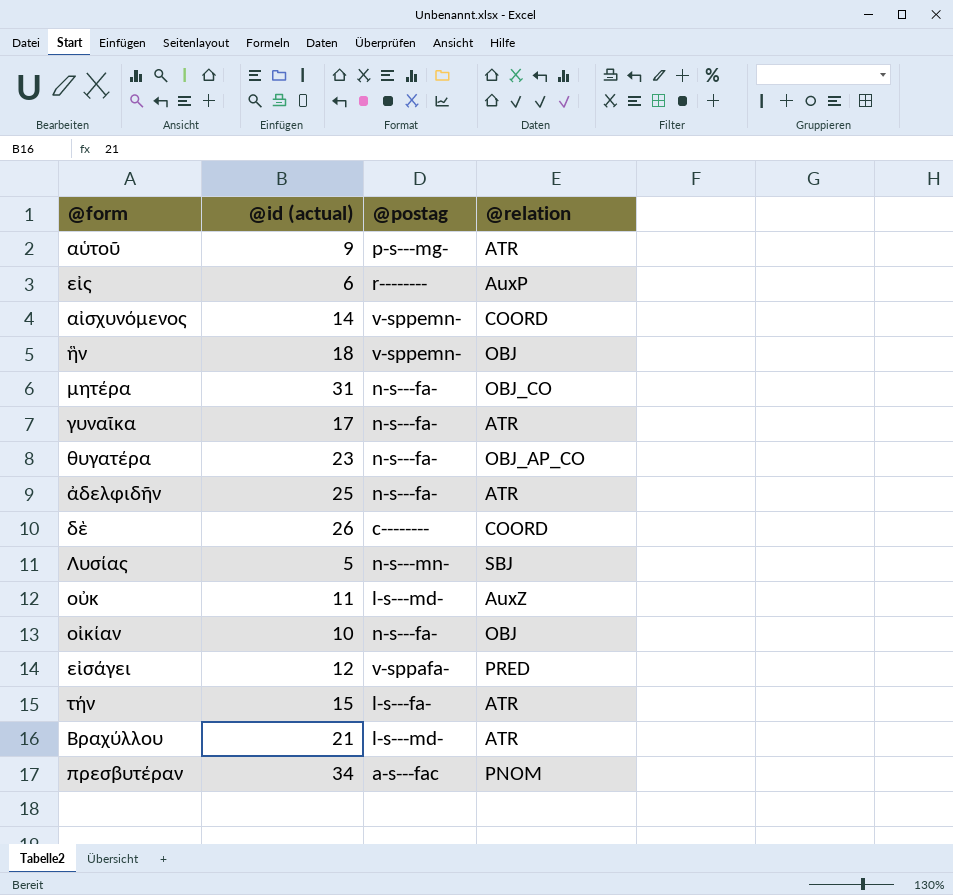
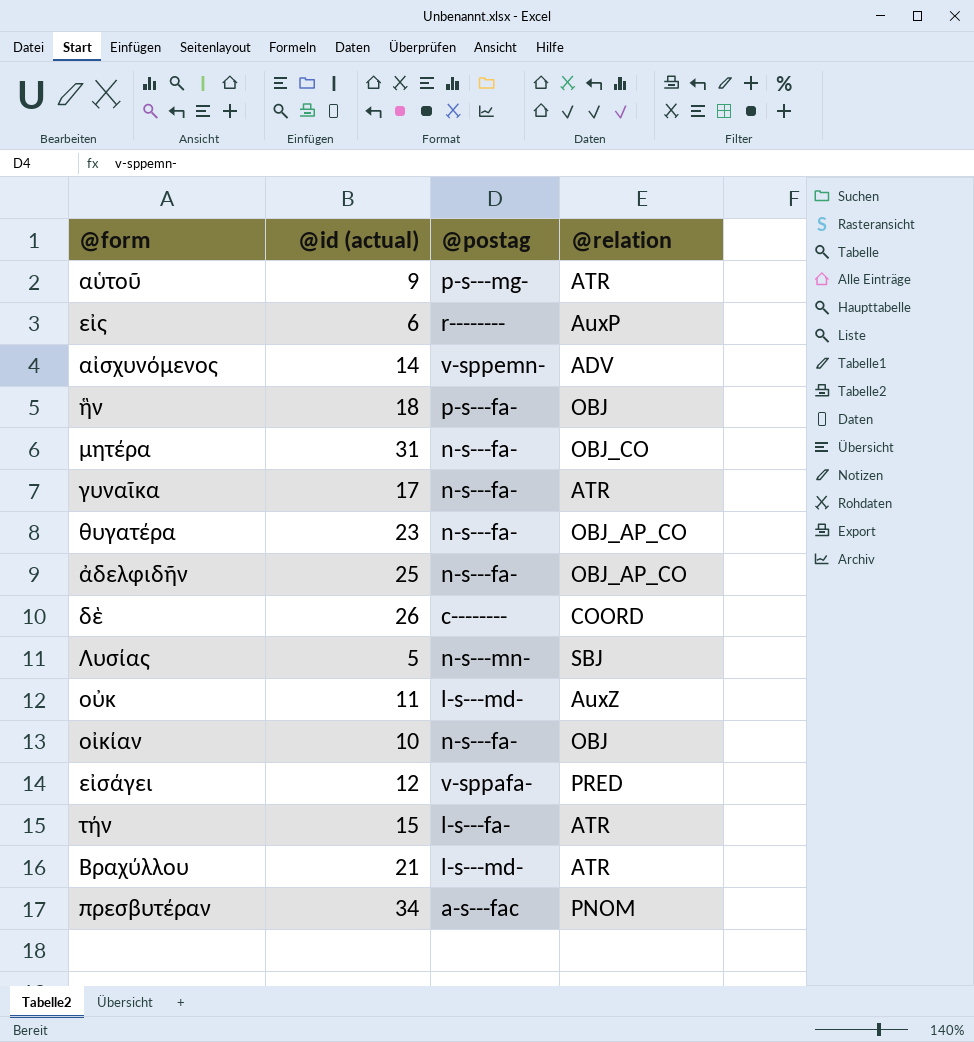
αἰσχυνόμενος | @relation: COORD -> ADV
ἣν | @postag: v-sppemn- -> p-s---fa-
ἀδελφιδῆν | @relation: ATR -> OBJ_AP_CO

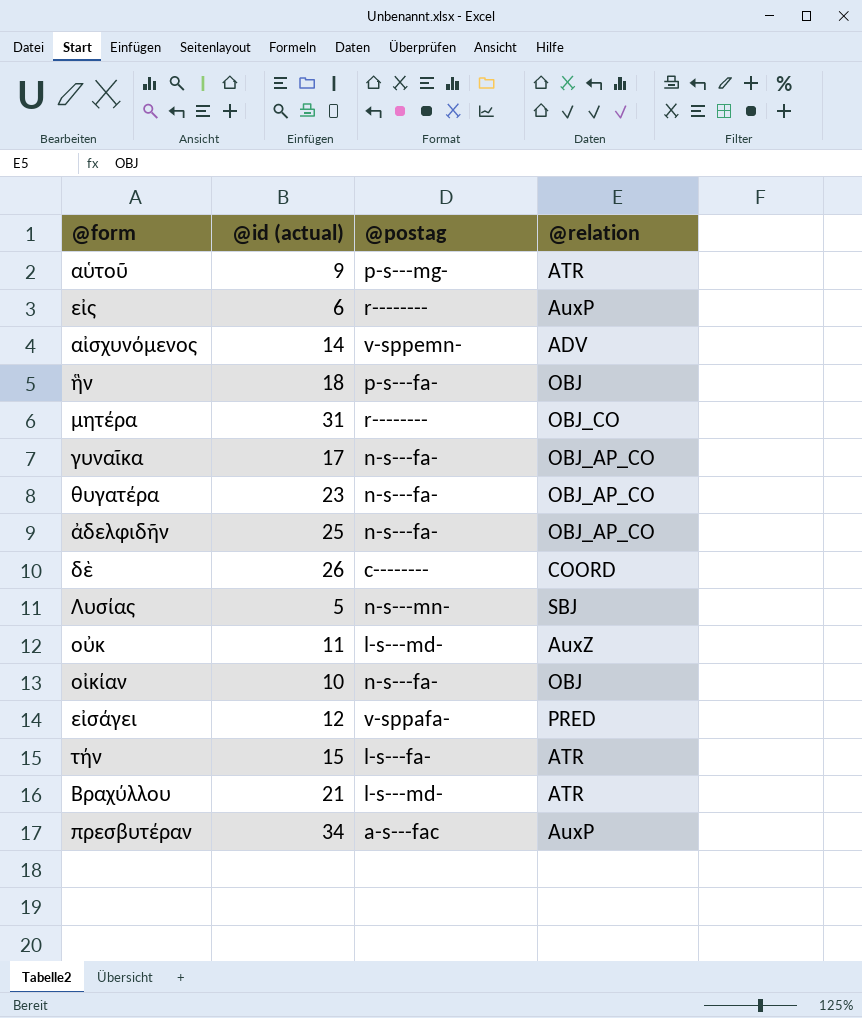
μητέρα | @postag: n-s---fa- -> r--------
γυναῖκα | @relation: ATR -> OBJ_AP_CO
πρεσβυτέραν | @relation: PNOM -> AuxP

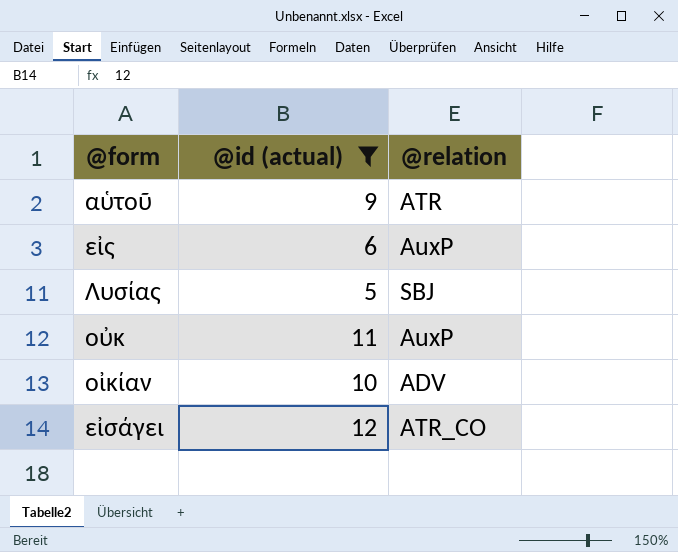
filter: none -> @id (actual) <= 12
column @postag | position: 3 -> none
οὐκ | @relation: AuxZ -> AuxP
οἰκίαν | @relation: OBJ -> ADV
εἰσάγει | @relation: PRED -> ATR_CO

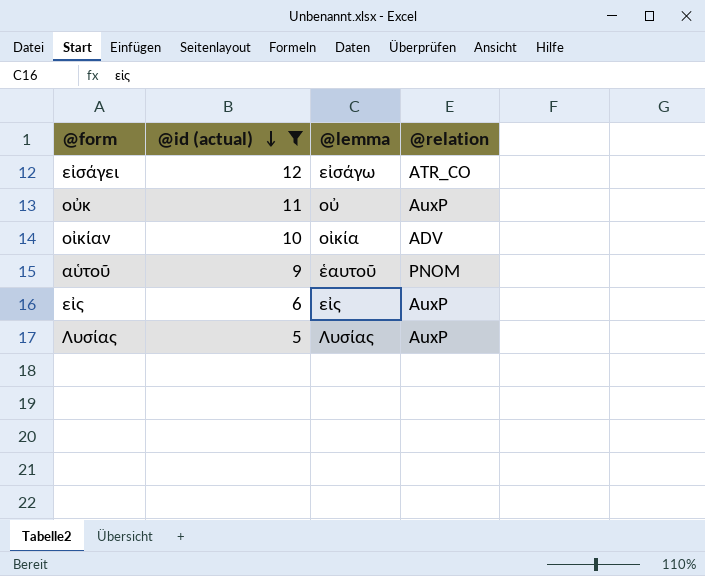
row order: none -> @id (actual) descending
column @lemma | position: none -> 3
αὑτοῦ | @relation: ATR -> PNOM
Λυσίας | @relation: SBJ -> AuxP

